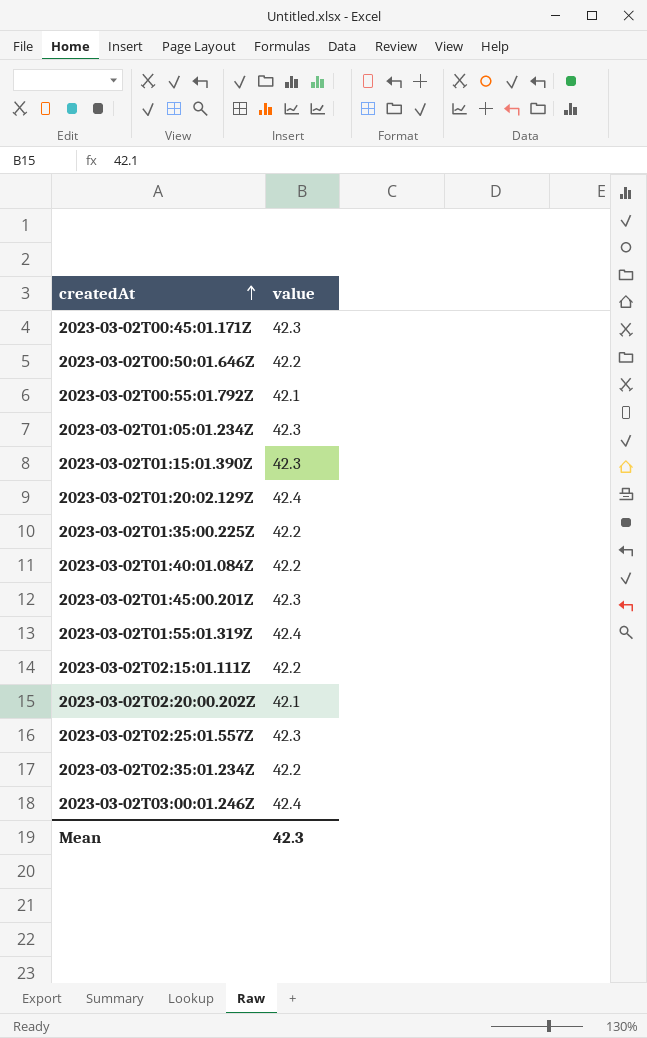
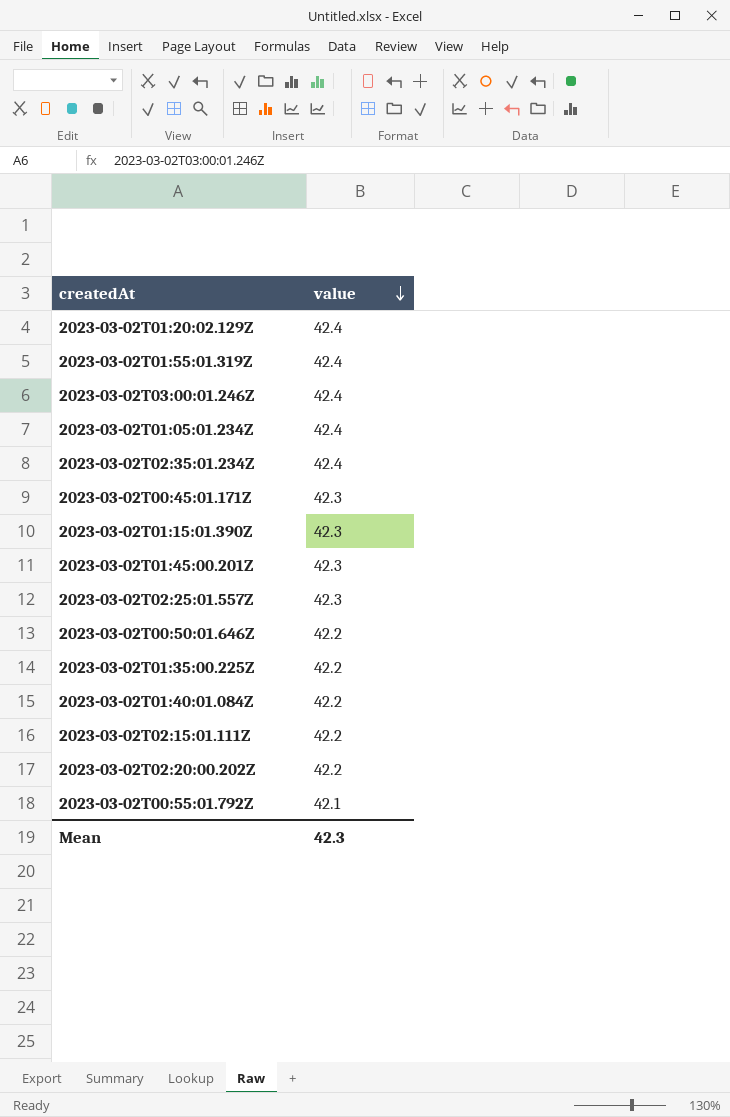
row order: createdAt ascending -> value descending
2023-03-02T01:05:01.234Z | value: 42.3 -> 42.4
2023-03-02T02:35:01.234Z | value: 42.2 -> 42.4
2023-03-02T02:20:00.202Z | value: 42.1 -> 42.2

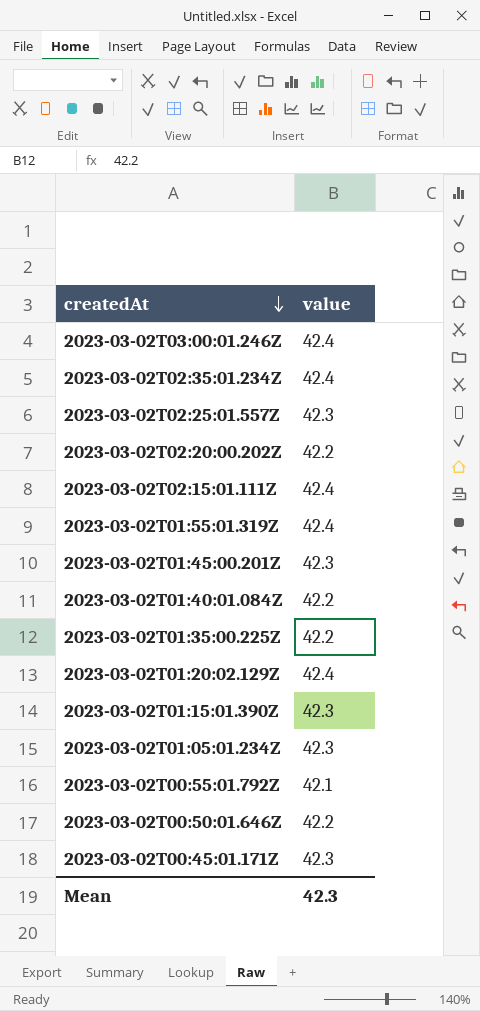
row order: value descending -> createdAt descending
2023-03-02T02:15:01.111Z | value: 42.2 -> 42.4
2023-03-02T01:05:01.234Z | value: 42.4 -> 42.3

